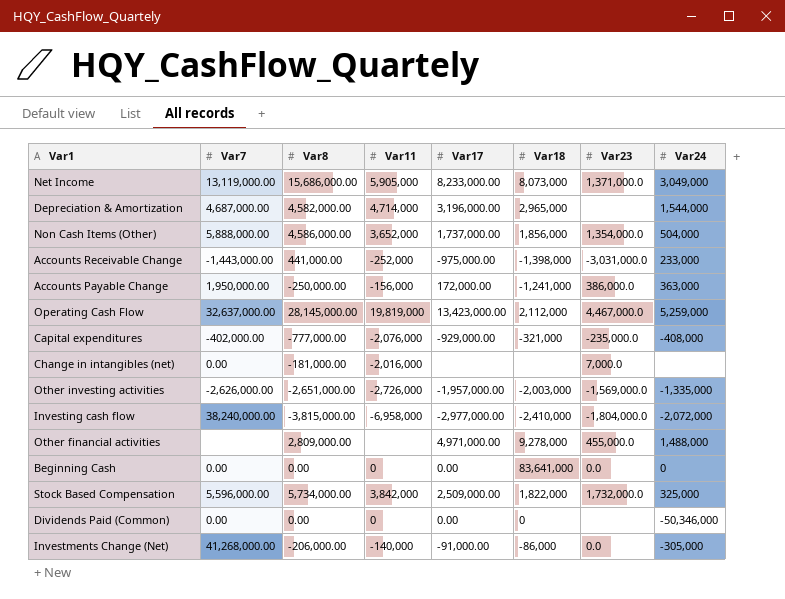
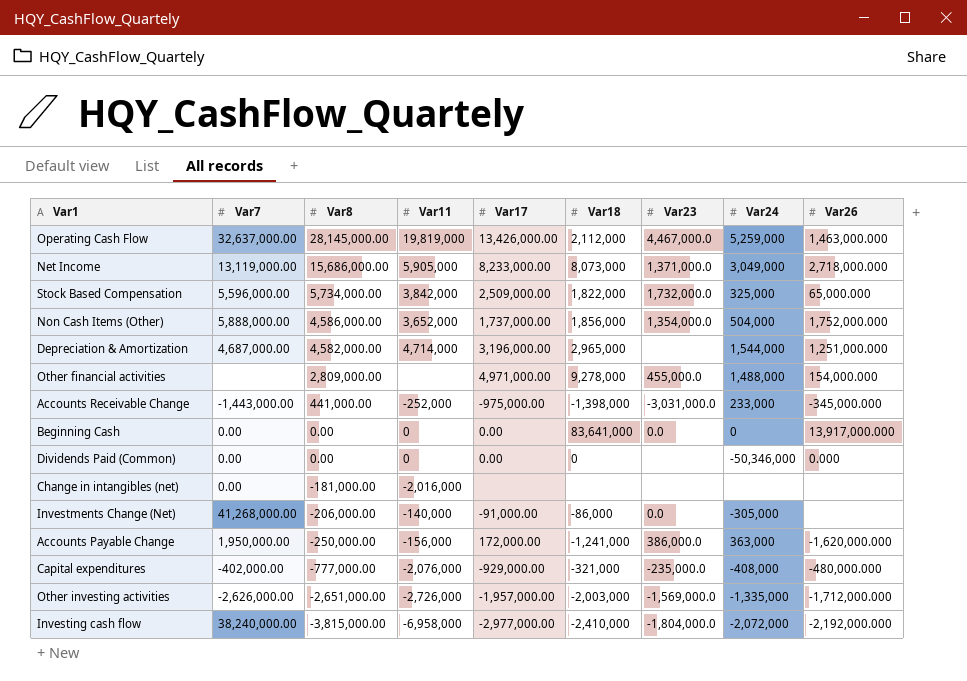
row order: none -> Var8 descending
column Var26 | position: none -> 9
Operating Cash Flow | Var17: 13,423,000.00 -> 13,426,000.00
Change in intangibles (net) | Var23: 7,000.0 -> none

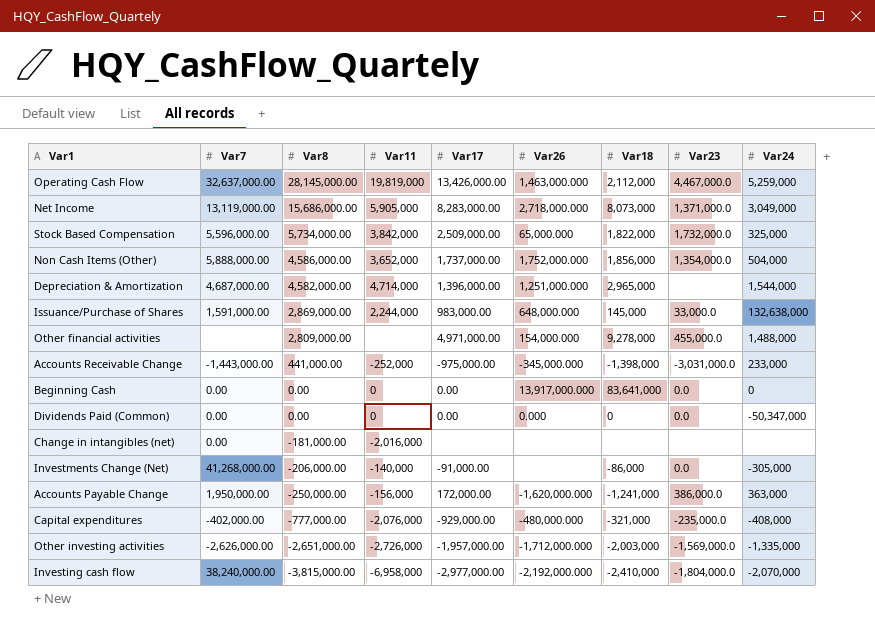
column Var26 | position: 9 -> 6
Net Income | Var17: 8,233,000.00 -> 8,283,000.00
Depreciation & Amortization | Var17: 3,196,000.00 -> 1,396,000.00
row Issuance/Purchase of Shares: none -> 1,591,000.00 | 2,869,000.00 | 2,244,000 | 983,000.00 | 648,000.000 | 145,000 | 33,000.0 | 132,638,000
Dividends Paid (Common) | Var23: none -> 0.0
Dividends Paid (Common) | Var24: -50,346,000 -> -50,347,000
Investing cash flow | Var24: -2,072,000 -> -2,070,000

